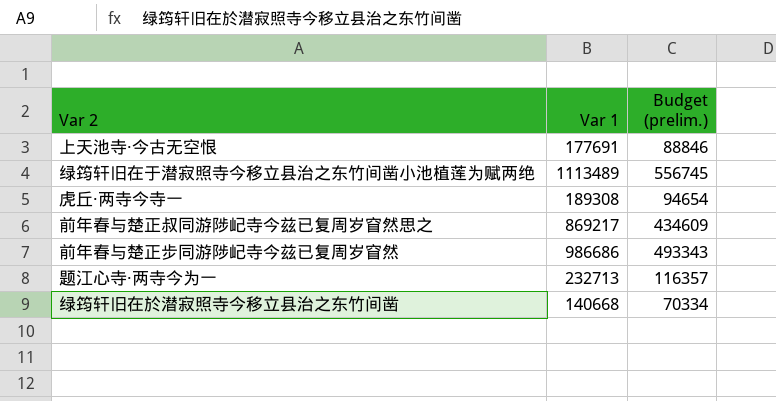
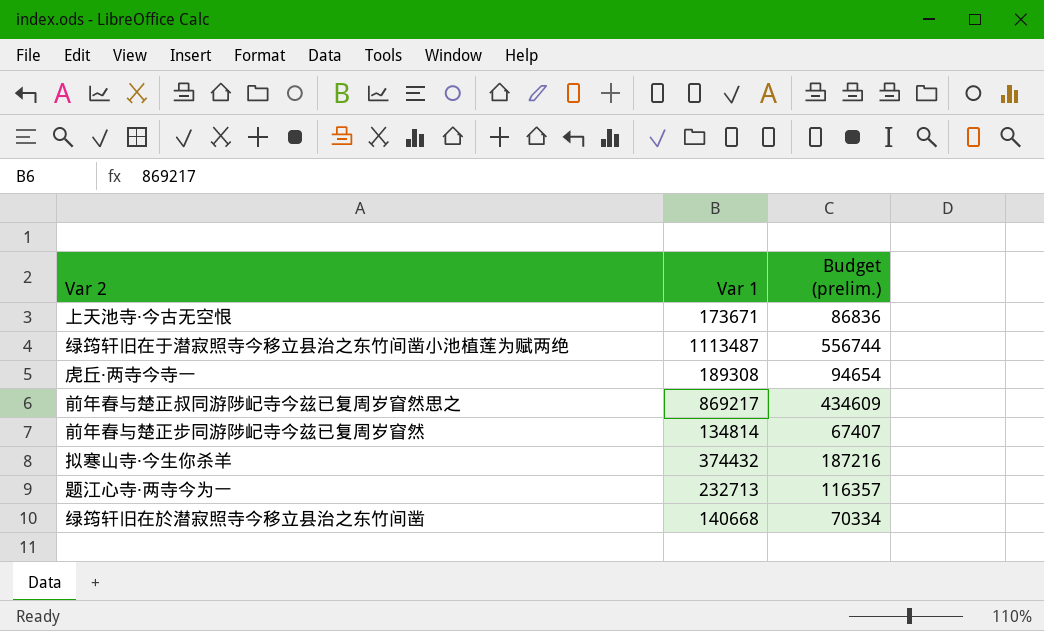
上天池寺·今古无空恨 | Var 1: 177691 -> 173671
上天池寺·今古无空恨 | Budget (prelim.): 88846 -> 86836
绿筠轩旧在于潜寂照寺今移立县治之东竹间凿小池植莲为赋两绝 | Var 1: 1113489 -> 1113487
绿筠轩旧在于潜寂照寺今移立县治之东竹间凿小池植莲为赋两绝 | Budget (prelim.): 556745 -> 556744
前年春与楚正步同游陟屺寺今兹已复周岁窅然 | Var 1: 986686 -> 134814
前年春与楚正步同游陟屺寺今兹已复周岁窅然 | Budget (prelim.): 493343 -> 67407
row 拟寒山寺·今生你杀羊: none -> 374432 | 187216

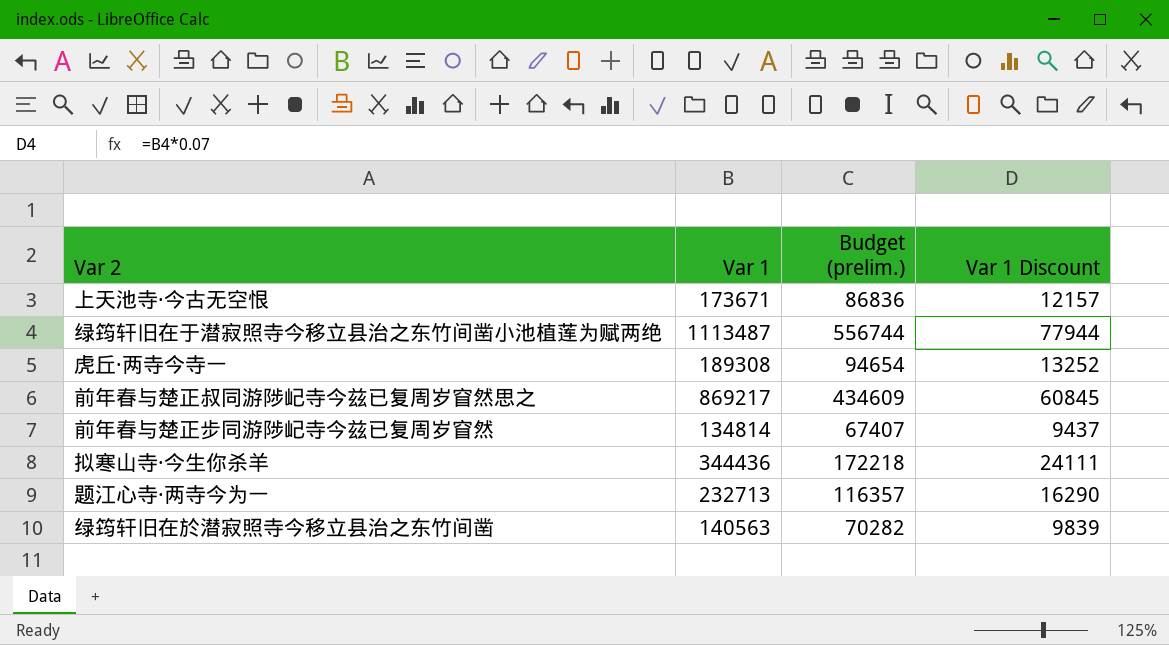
column Var 1 Discount | formula: none -> [Var 1] * 0.07
拟寒山寺·今生你杀羊 | Var 1: 374432 -> 344436
拟寒山寺·今生你杀羊 | Budget (prelim.): 187216 -> 172218
绿筠轩旧在於潜寂照寺今移立县治之东竹间凿 | Var 1: 140668 -> 140563
绿筠轩旧在於潜寂照寺今移立县治之东竹间凿 | Budget (prelim.): 70334 -> 70282

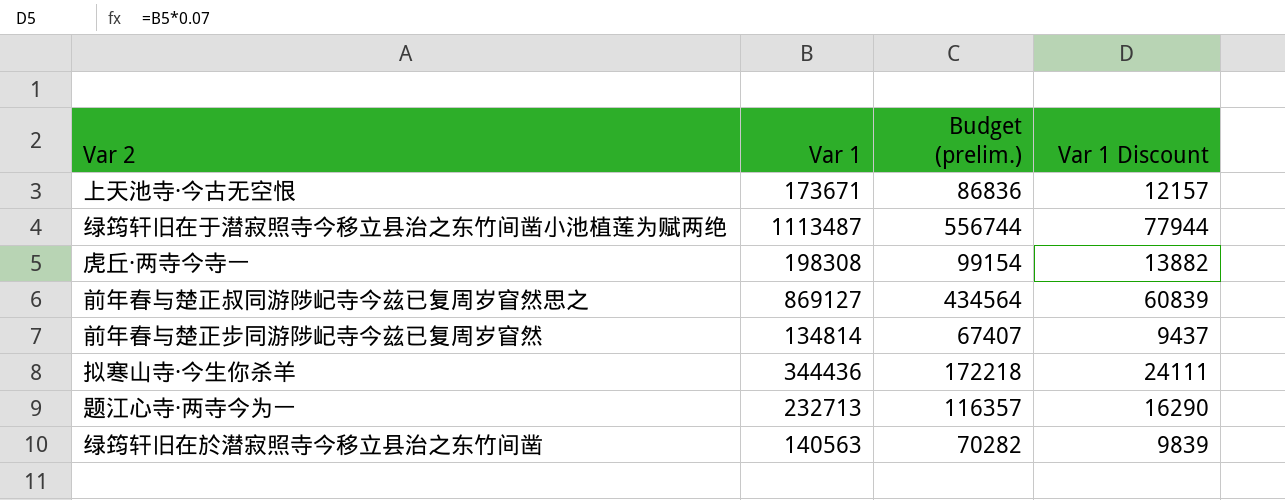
虎丘·两寺今寺一 | Var 1: 189308 -> 198308
虎丘·两寺今寺一 | Budget (prelim.): 94654 -> 99154
虎丘·两寺今寺一 | Var 1 Discount: 13252 -> 13882
前年春与楚正叔同游陟屺寺今兹已复周岁窅然思之 | Var 1: 869217 -> 869127
前年春与楚正叔同游陟屺寺今兹已复周岁窅然思之 | Budget (prelim.): 434609 -> 434564
前年春与楚正叔同游陟屺寺今兹已复周岁窅然思之 | Var 1 Discount: 60845 -> 60839

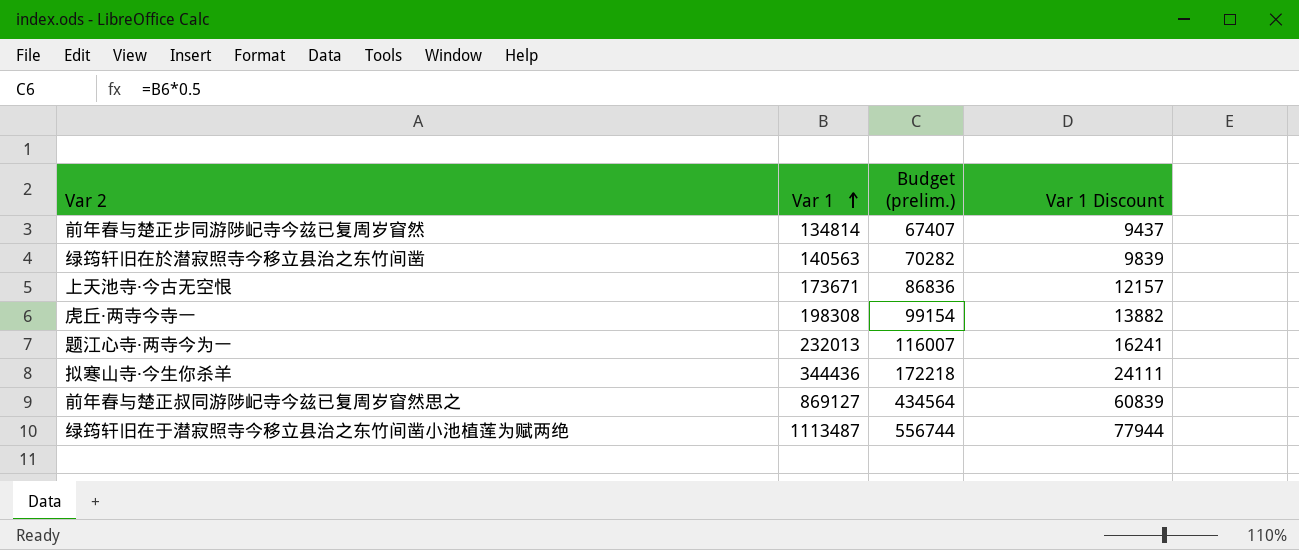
row order: none -> Var 1 ascending
题江心寺·两寺今为一 | Var 1: 232713 -> 232013
题江心寺·两寺今为一 | Budget (prelim.): 116357 -> 116007
题江心寺·两寺今为一 | Var 1 Discount: 16290 -> 16241

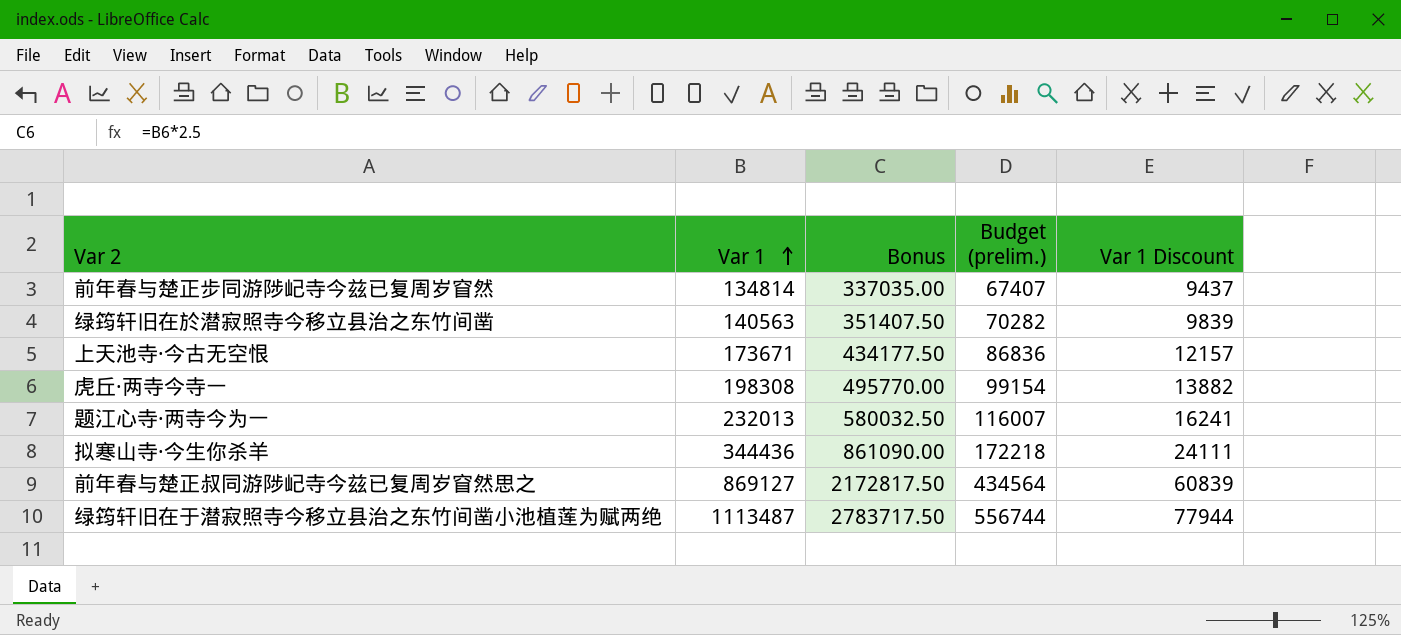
column Bonus | formula: none -> [Var 1] * 2.5

